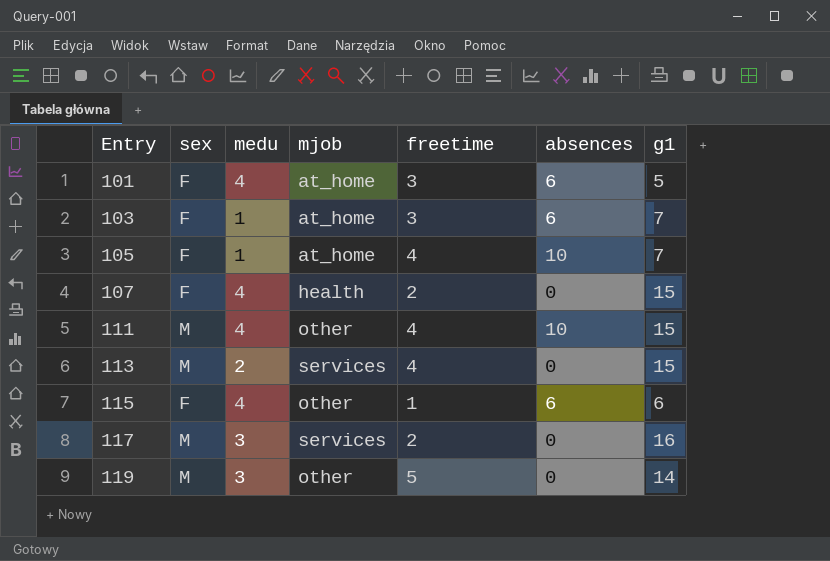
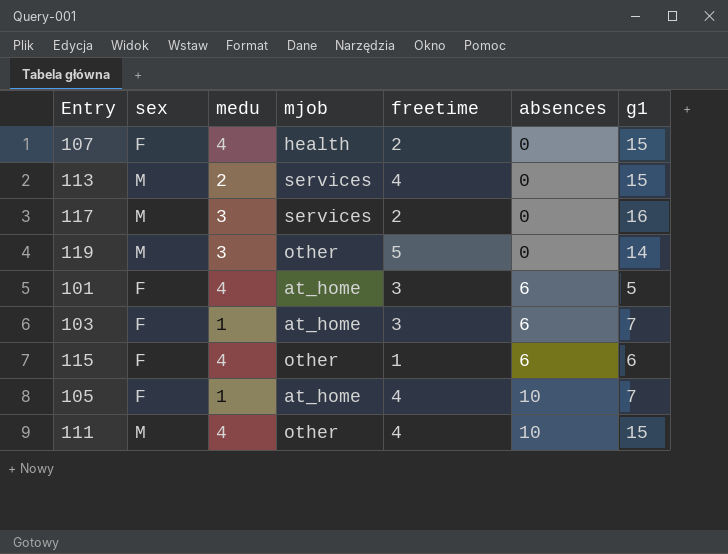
row order: Entry ascending -> absences ascending

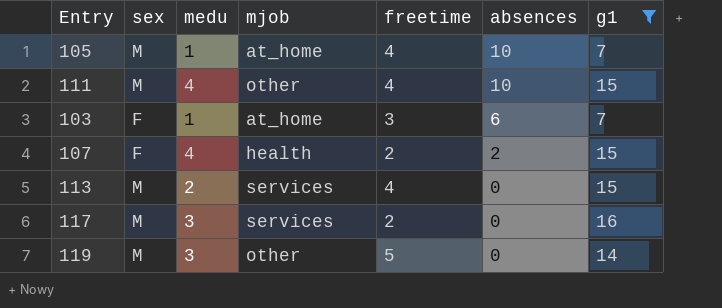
filter: none -> g1 >= 7
row order: absences ascending -> absences descending
105 | sex: F -> M
107 | absences: 0 -> 2

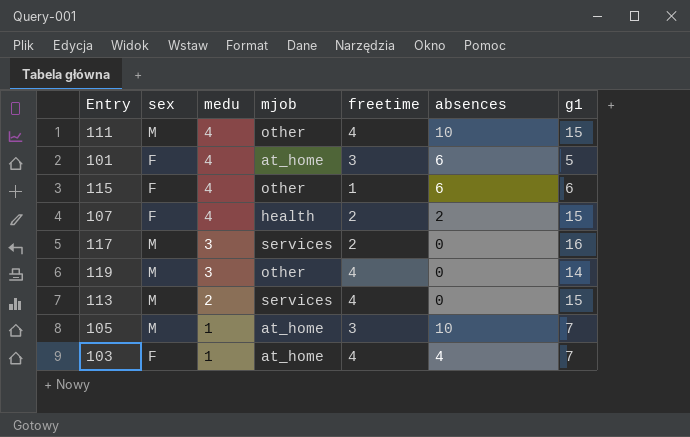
filter: g1 >= 7 -> none
row order: absences descending -> medu descending
119 | freetime: 5 -> 4
105 | freetime: 4 -> 3
103 | freetime: 3 -> 4
103 | absences: 6 -> 4

